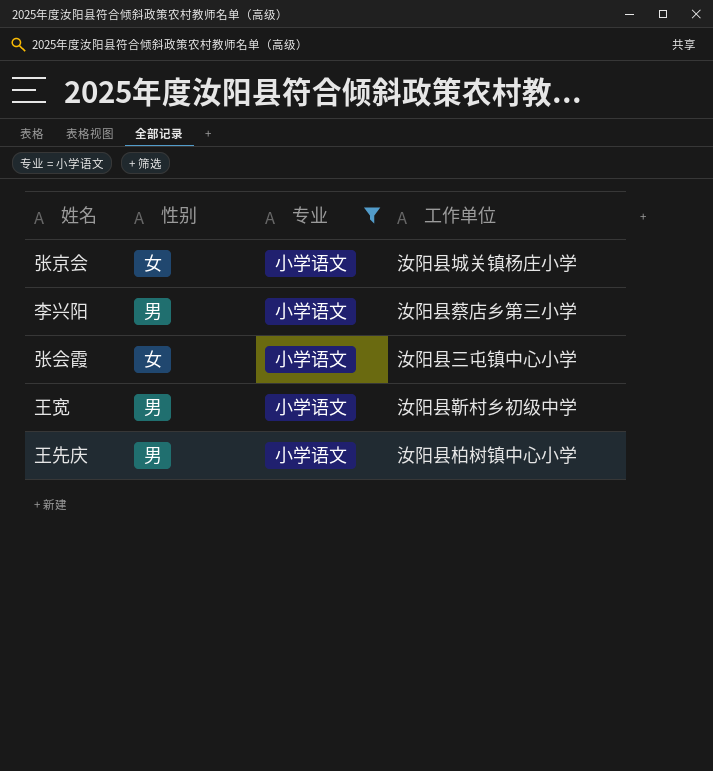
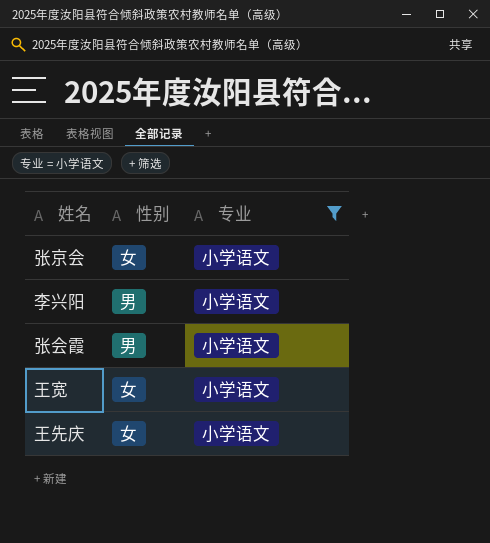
column 工作单位 | position: 4 -> none
张会霞 | 性别: 女 -> 男
王宽 | 性别: 男 -> 女
王先庆 | 性别: 男 -> 女

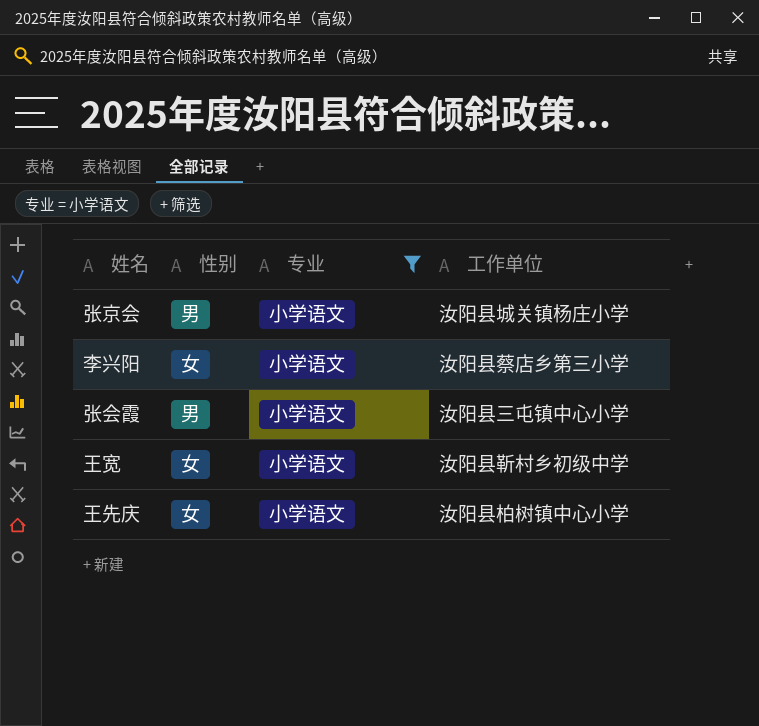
column 工作单位 | position: none -> 4
张京会 | 性别: 女 -> 男
李兴阳 | 性别: 男 -> 女

